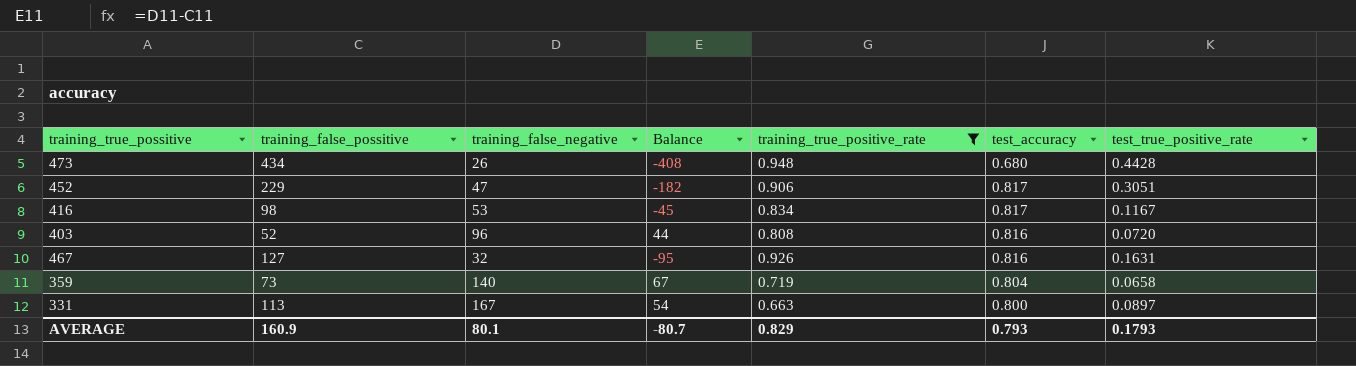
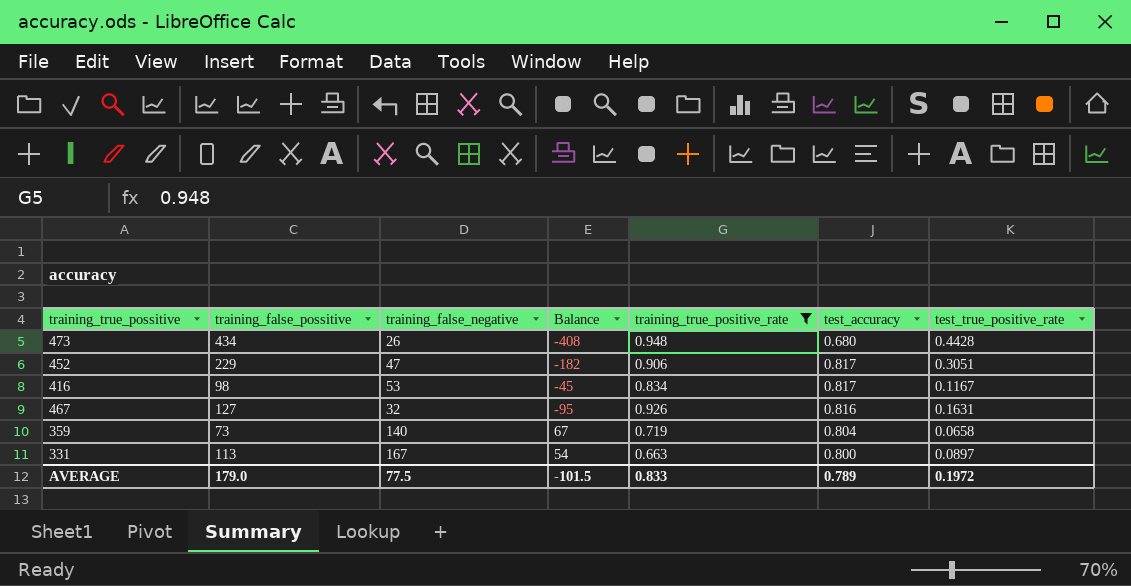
row 403: 52 | 96 | 44 | 0.808 | 0.816 | 0.0720 -> none
AVERAGE | training_false_possitive: 160.9 -> 179.0
AVERAGE | training_false_negative: 80.1 -> 77.5
AVERAGE | Balance: -80.7 -> -101.5
AVERAGE | training_true_positive_rate: 0.829 -> 0.833
AVERAGE | test_accuracy: 0.793 -> 0.789
AVERAGE | test_true_positive_rate: 0.1793 -> 0.1972

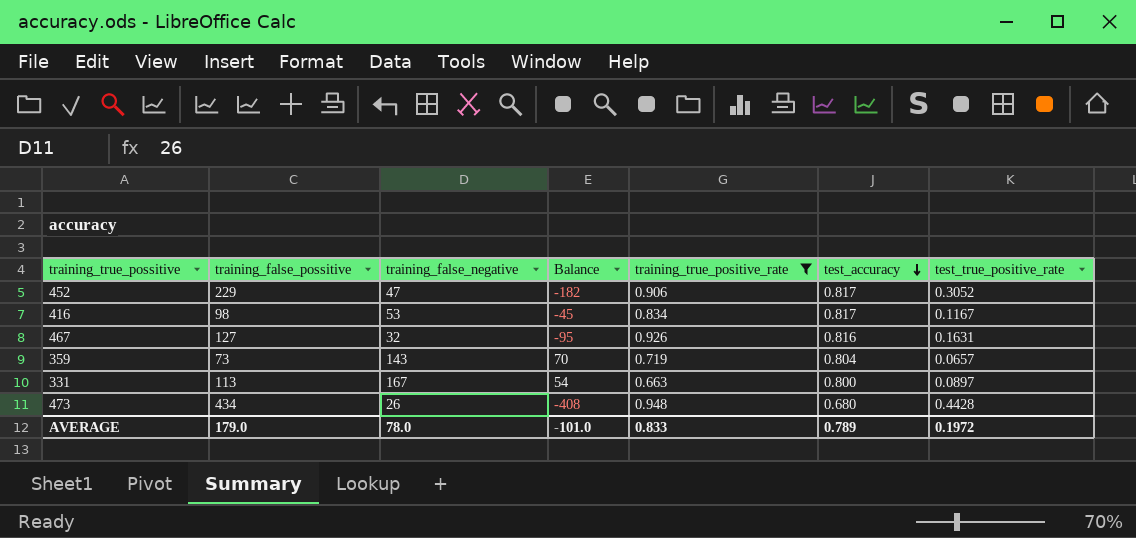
row order: none -> test_accuracy descending
452 | test_true_positive_rate: 0.3051 -> 0.3052
359 | training_false_negative: 140 -> 143
359 | Balance: 67 -> 70
359 | test_true_positive_rate: 0.0658 -> 0.0657
AVERAGE | training_false_negative: 77.5 -> 78.0
AVERAGE | Balance: -101.5 -> -101.0

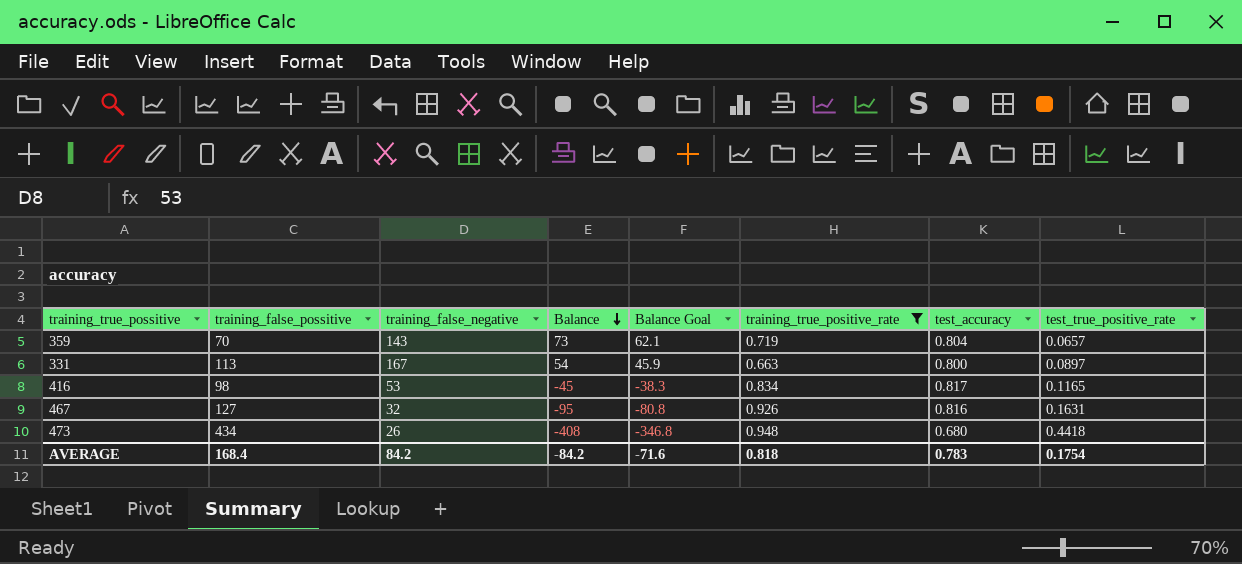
row order: test_accuracy descending -> Balance descending
column Balance Goal | formula: none -> [Balance] * 0.85
row 452: 229 | 47 | -182 | 0.906 | 0.817 | 0.3052 -> none
359 | training_false_possitive: 73 -> 70
359 | Balance: 70 -> 73
416 | test_true_positive_rate: 0.1167 -> 0.1165
473 | test_true_positive_rate: 0.4428 -> 0.4418
AVERAGE | training_false_possitive: 179.0 -> 168.4
AVERAGE | training_false_negative: 78.0 -> 84.2
AVERAGE | Balance: -101.0 -> -84.2
AVERAGE | training_true_positive_rate: 0.833 -> 0.818
AVERAGE | test_accuracy: 0.789 -> 0.783
AVERAGE | test_true_positive_rate: 0.1972 -> 0.1754

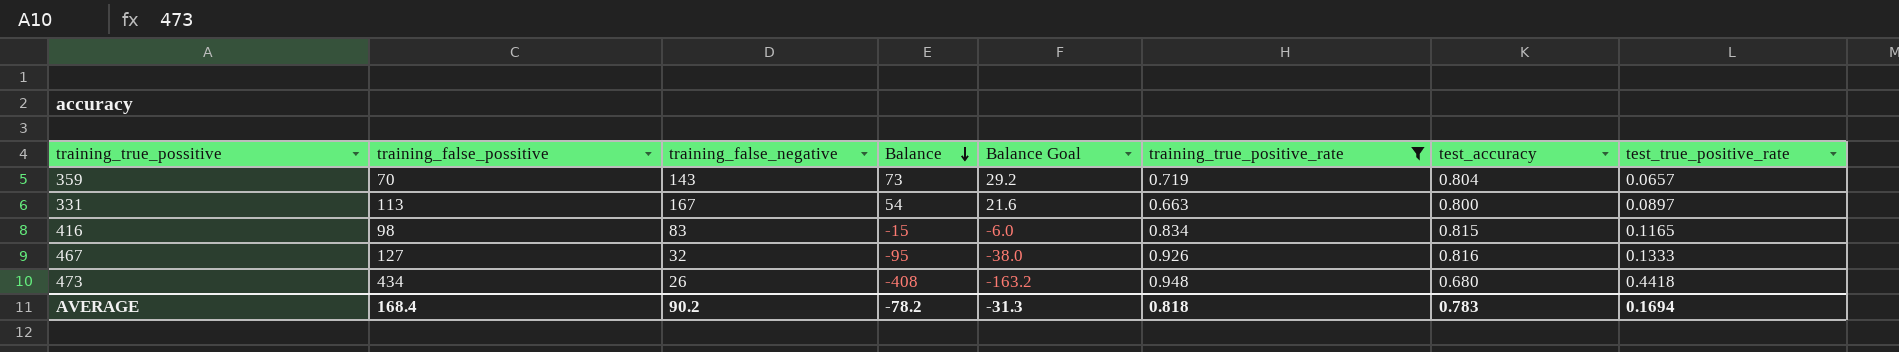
column Balance Goal | formula: [Balance] * 0.85 -> [Balance] * 0.4
416 | training_false_negative: 53 -> 83
416 | Balance: -45 -> -15
416 | test_accuracy: 0.817 -> 0.815
467 | test_true_positive_rate: 0.1631 -> 0.1333
AVERAGE | training_false_negative: 84.2 -> 90.2
AVERAGE | Balance: -84.2 -> -78.2
AVERAGE | Balance Goal: -71.6 -> -31.3
AVERAGE | test_true_positive_rate: 0.1754 -> 0.1694

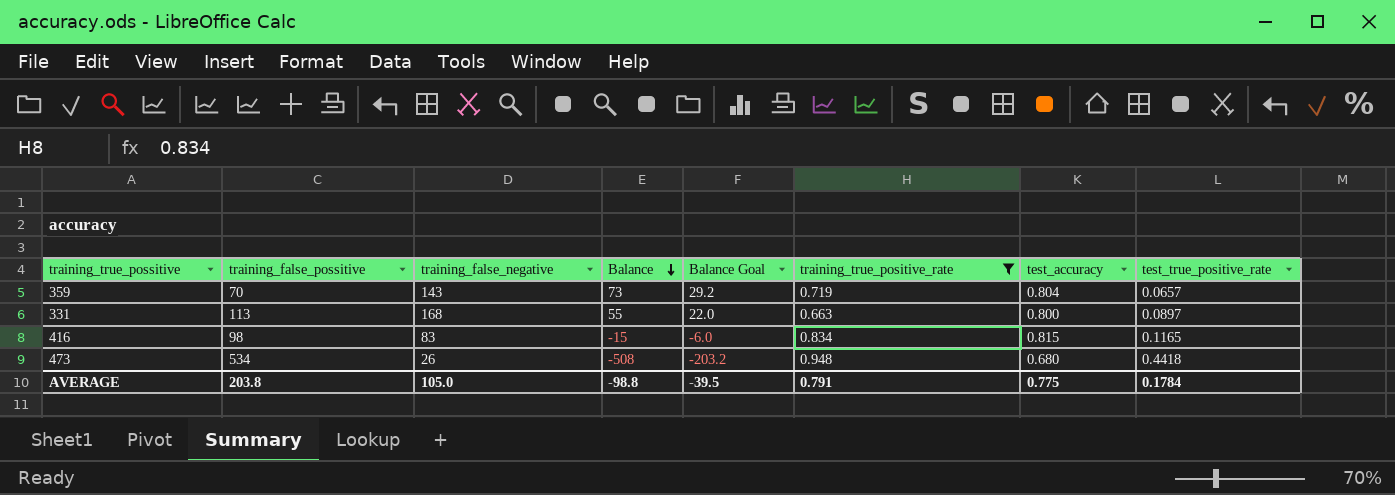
row 467: 127 | 32 | -95 | -38.0 | 0.926 | 0.816 | 0.1333 -> none
331 | training_false_negative: 167 -> 168
331 | Balance: 54 -> 55
331 | Balance Goal: 21.6 -> 22.0
473 | training_false_possitive: 434 -> 534
473 | Balance: -408 -> -508
473 | Balance Goal: -163.2 -> -203.2
AVERAGE | training_false_possitive: 168.4 -> 203.8
AVERAGE | training_false_negative: 90.2 -> 105.0
AVERAGE | Balance: -78.2 -> -98.8
AVERAGE | Balance Goal: -31.3 -> -39.5
AVERAGE | training_true_positive_rate: 0.818 -> 0.791
AVERAGE | test_accuracy: 0.783 -> 0.775
AVERAGE | test_true_positive_rate: 0.1694 -> 0.1784

